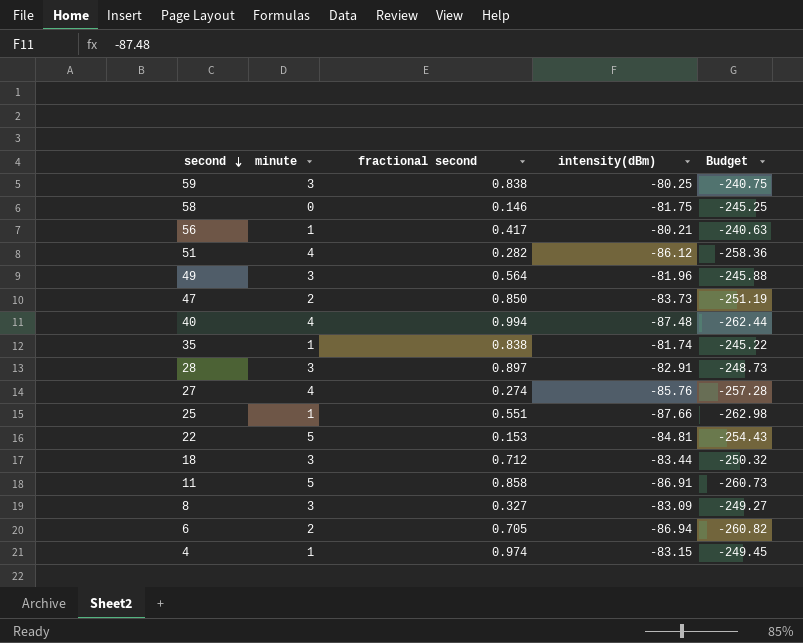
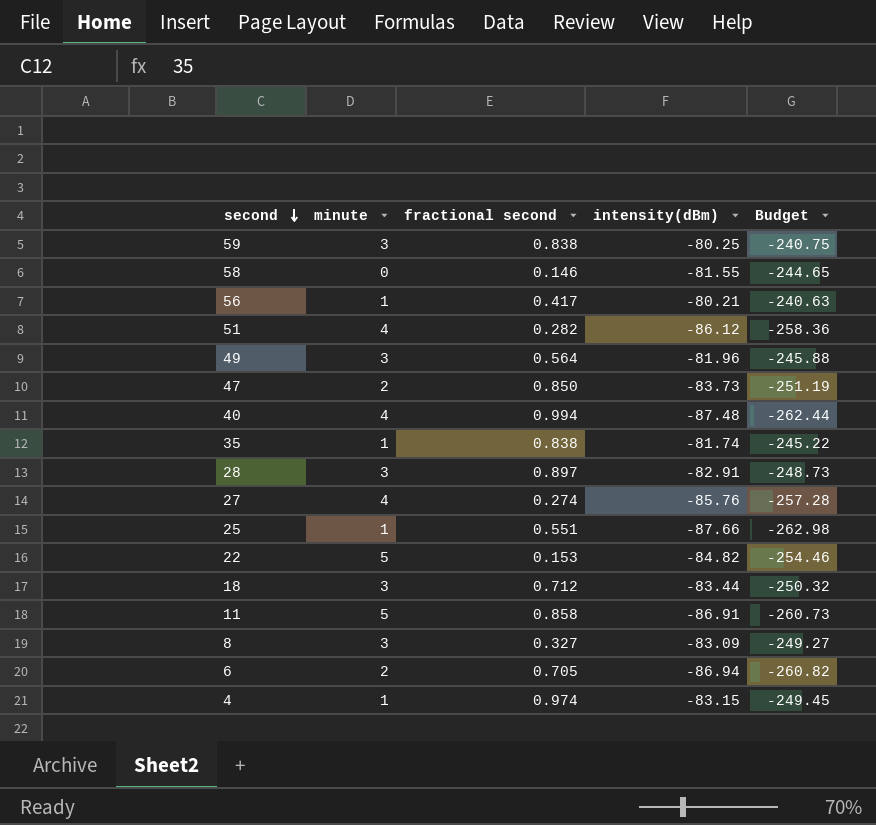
58 | intensity(dBm): -81.75 -> -81.55
58 | Budget: -245.25 -> -244.65
22 | intensity(dBm): -84.81 -> -84.82
22 | Budget: -254.43 -> -254.46

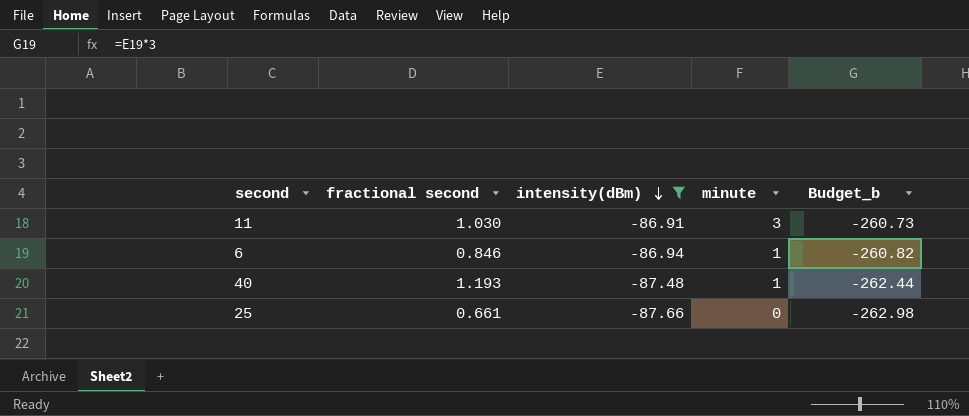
filter: none -> intensity(dBm) <= -86.91
row order: second descending -> intensity(dBm) descending
column minute | position: 2 -> 4
column name: Budget -> Budget_b
11 | fractional second: 0.858 -> 1.030
11 | minute: 5 -> 3
6 | fractional second: 0.705 -> 0.846
6 | minute: 2 -> 1
40 | fractional second: 0.994 -> 1.193
40 | minute: 4 -> 1
25 | fractional second: 0.551 -> 0.661
25 | minute: 1 -> 0

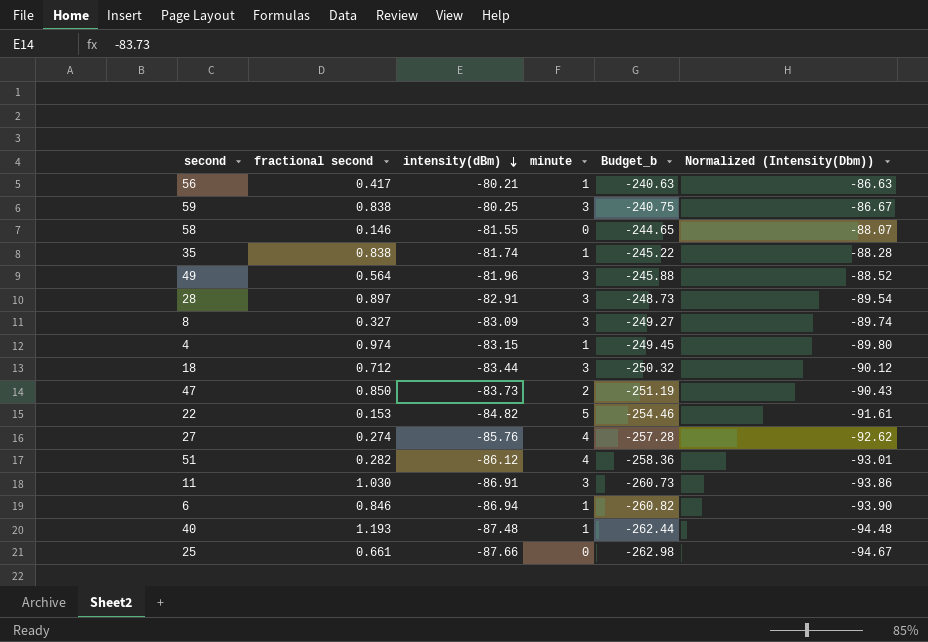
filter: intensity(dBm) <= -86.91 -> none
column Normalized (Intensity(Dbm)) | formula: none -> [intensity(dBm)] * 1.08

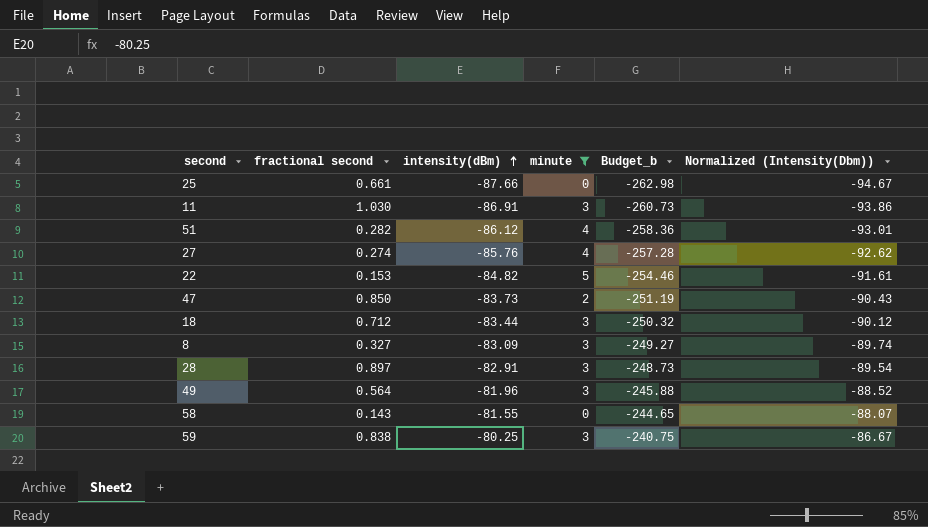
filter: none -> minute != 1
row order: intensity(dBm) descending -> intensity(dBm) ascending
58 | fractional second: 0.146 -> 0.143

